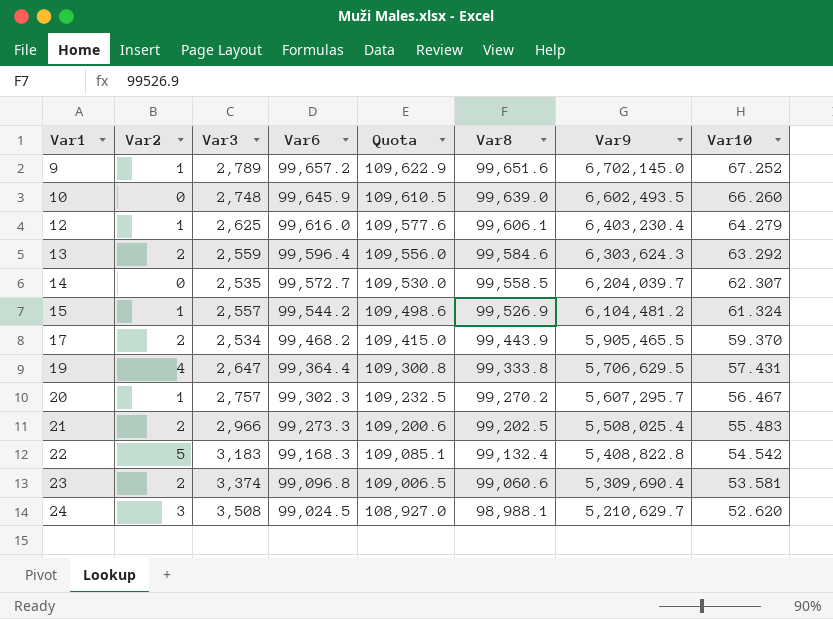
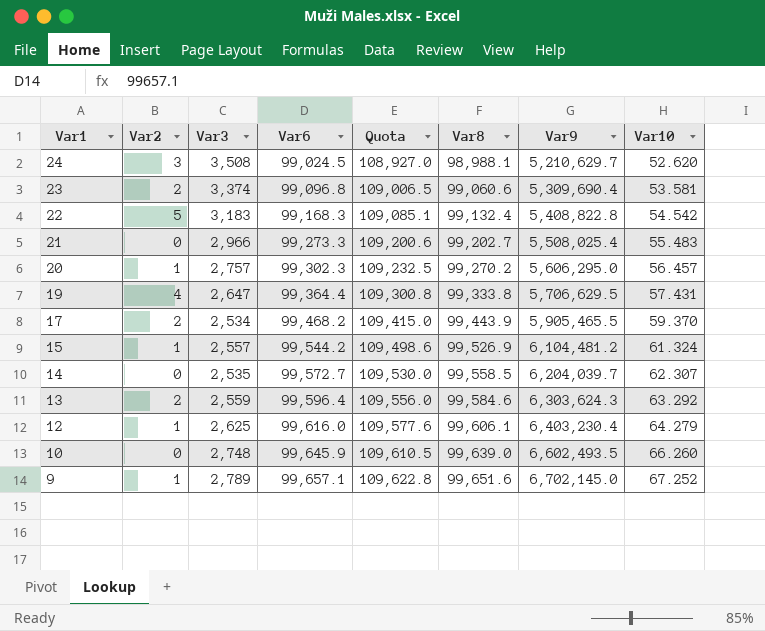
row order: Var1 ascending -> Var1 descending
21 | Var2: 2 -> 0
21 | Var8: 99,202.5 -> 99,202.7
20 | Var9: 5,607,295.7 -> 5,606,295.0
20 | Var10: 56.467 -> 56.457
9 | Var6: 99,657.2 -> 99,657.1
9 | Quota: 109,622.9 -> 109,622.8

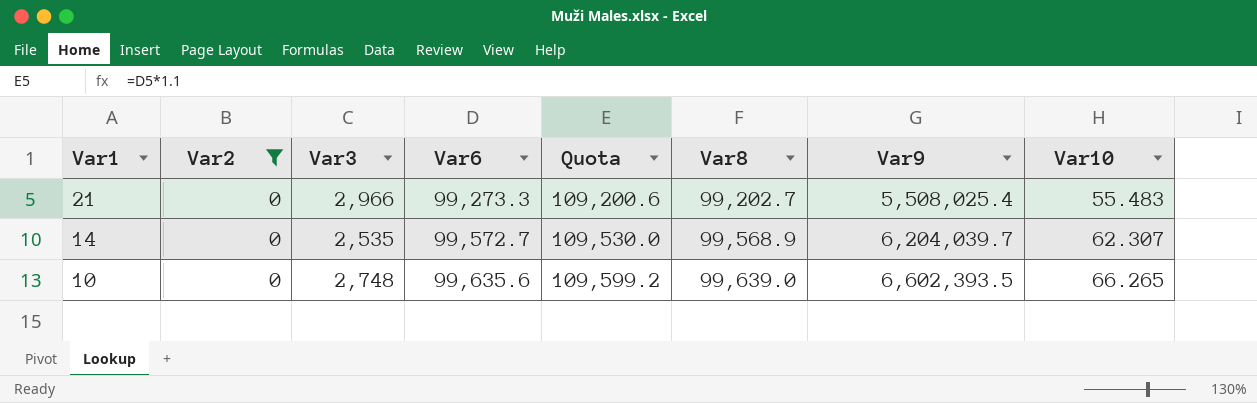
filter: none -> Var2 = 0
14 | Var8: 99,558.5 -> 99,568.9
10 | Var6: 99,645.9 -> 99,635.6
10 | Quota: 109,610.5 -> 109,599.2
10 | Var9: 6,602,493.5 -> 6,602,393.5
10 | Var10: 66.260 -> 66.265

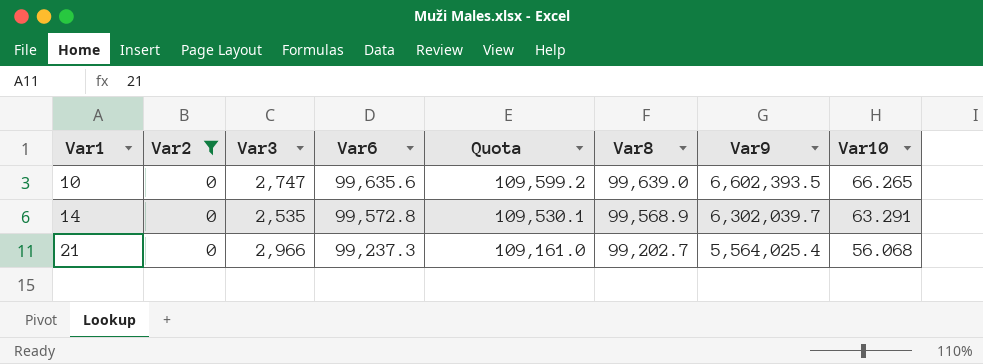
row order: Var1 descending -> Var1 ascending
10 | Var3: 2,748 -> 2,747
14 | Var6: 99,572.7 -> 99,572.8
14 | Quota: 109,530.0 -> 109,530.1
14 | Var9: 6,204,039.7 -> 6,302,039.7
14 | Var10: 62.307 -> 63.291
21 | Var6: 99,273.3 -> 99,237.3
21 | Quota: 109,200.6 -> 109,161.0
21 | Var9: 5,508,025.4 -> 5,564,025.4
21 | Var10: 55.483 -> 56.068

